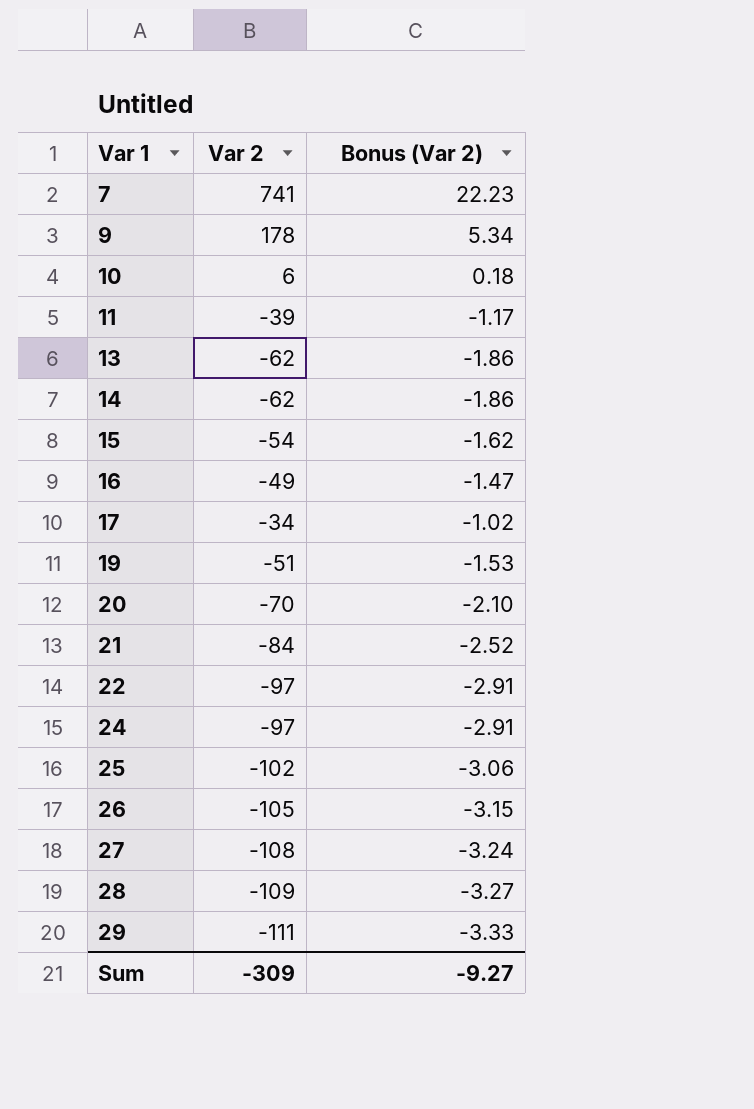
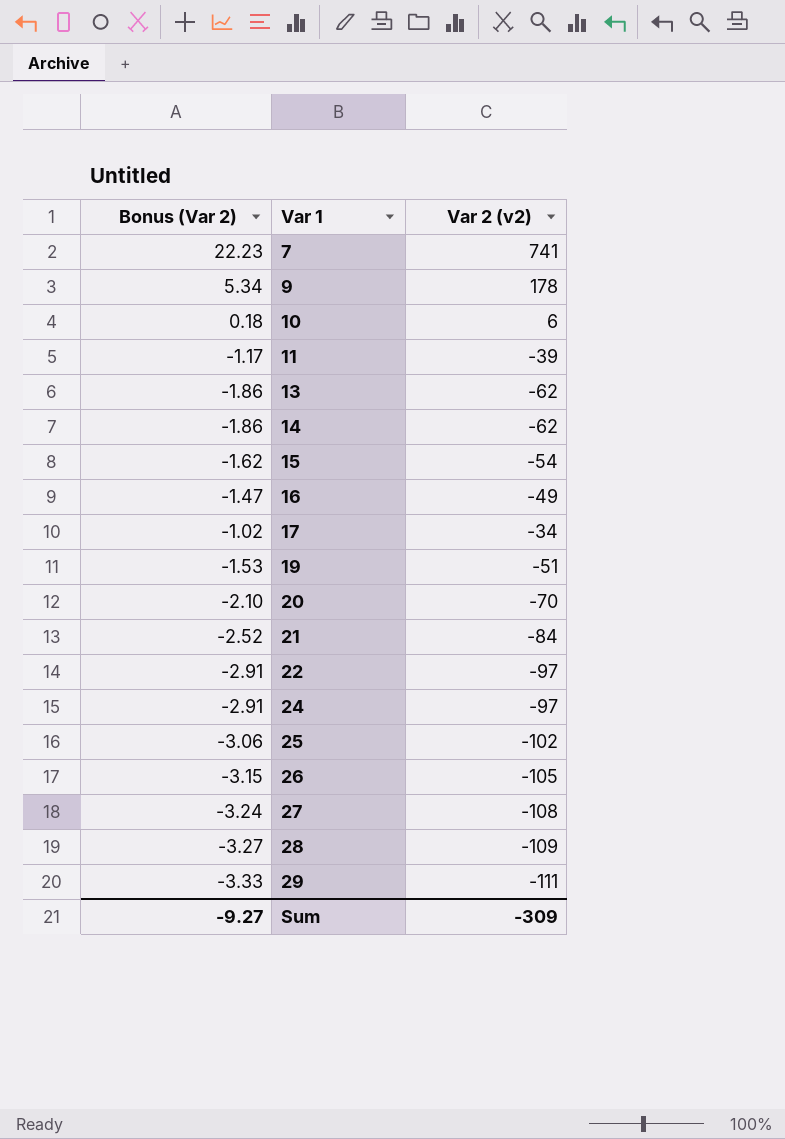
column Bonus (Var 2) | position: 3 -> 1
column name: Var 2 -> Var 2 (v2)

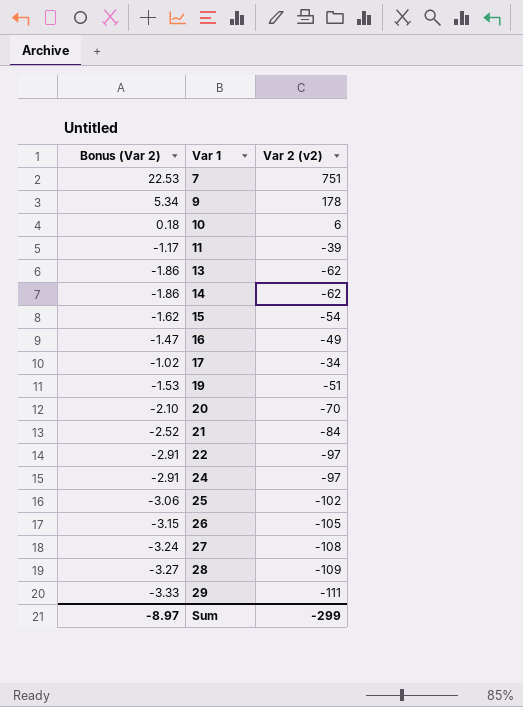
7 | Bonus (Var 2): 22.23 -> 22.53
7 | Var 2 (v2): 741 -> 751
Sum | Bonus (Var 2): -9.27 -> -8.97
Sum | Var 2 (v2): -309 -> -299

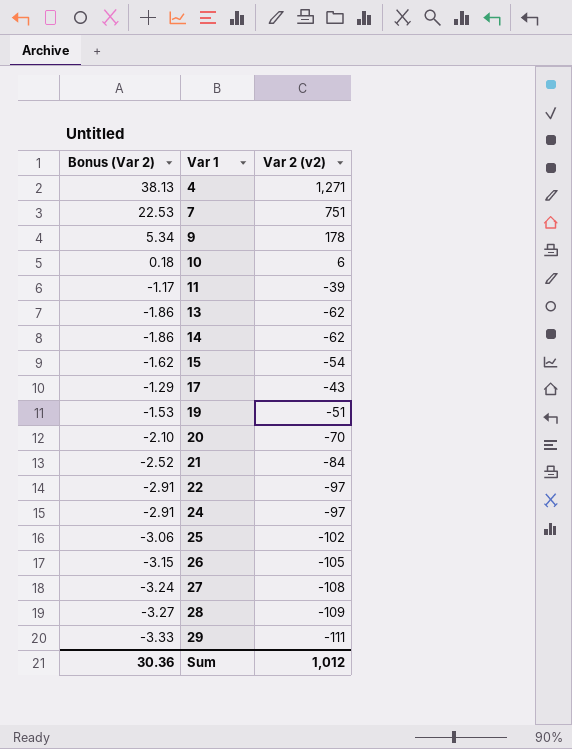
row 16: -1.47 | -49 -> none
row 4: none -> 38.13 | 1,271
17 | Bonus (Var 2): -1.02 -> -1.29
17 | Var 2 (v2): -34 -> -43
Sum | Bonus (Var 2): -8.97 -> 30.36
Sum | Var 2 (v2): -299 -> 1,012

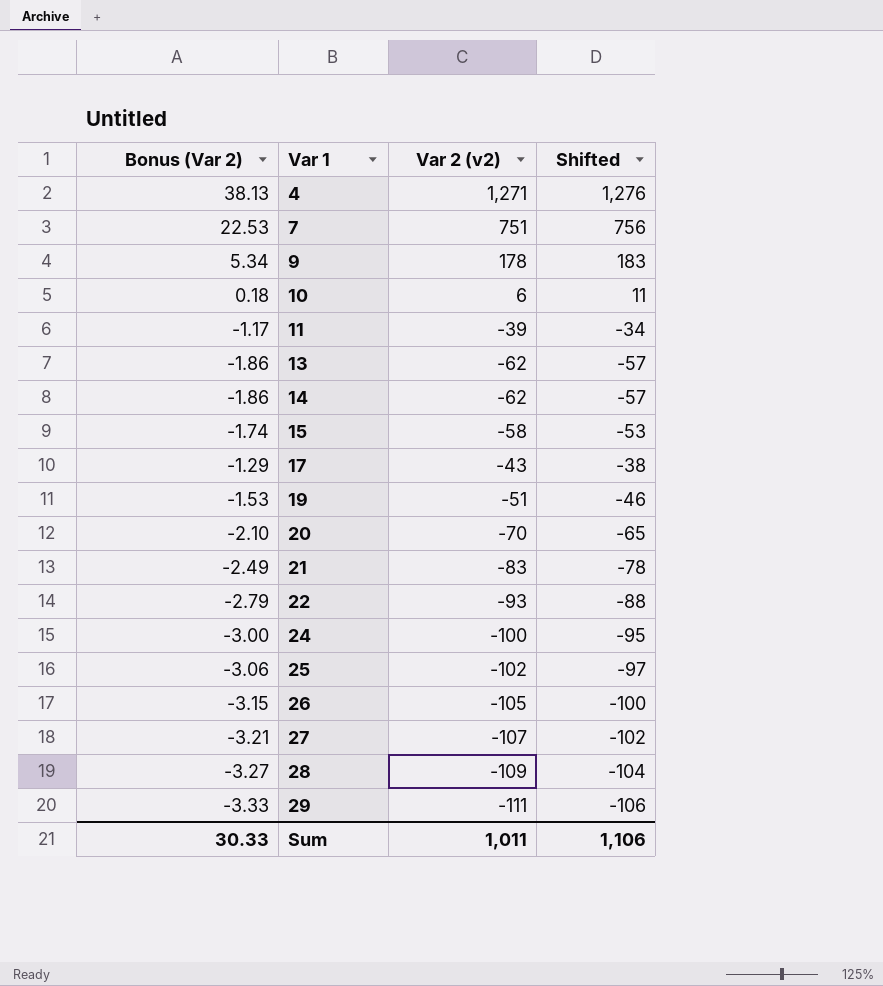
column Shifted | formula: none -> [Var 2 (v2)] + 5
15 | Bonus (Var 2): -1.62 -> -1.74
15 | Var 2 (v2): -54 -> -58
21 | Bonus (Var 2): -2.52 -> -2.49
21 | Var 2 (v2): -84 -> -83
22 | Bonus (Var 2): -2.91 -> -2.79
22 | Var 2 (v2): -97 -> -93
24 | Bonus (Var 2): -2.91 -> -3.00
24 | Var 2 (v2): -97 -> -100
27 | Bonus (Var 2): -3.24 -> -3.21
27 | Var 2 (v2): -108 -> -107
Sum | Bonus (Var 2): 30.36 -> 30.33
Sum | Var 2 (v2): 1,012 -> 1,011

